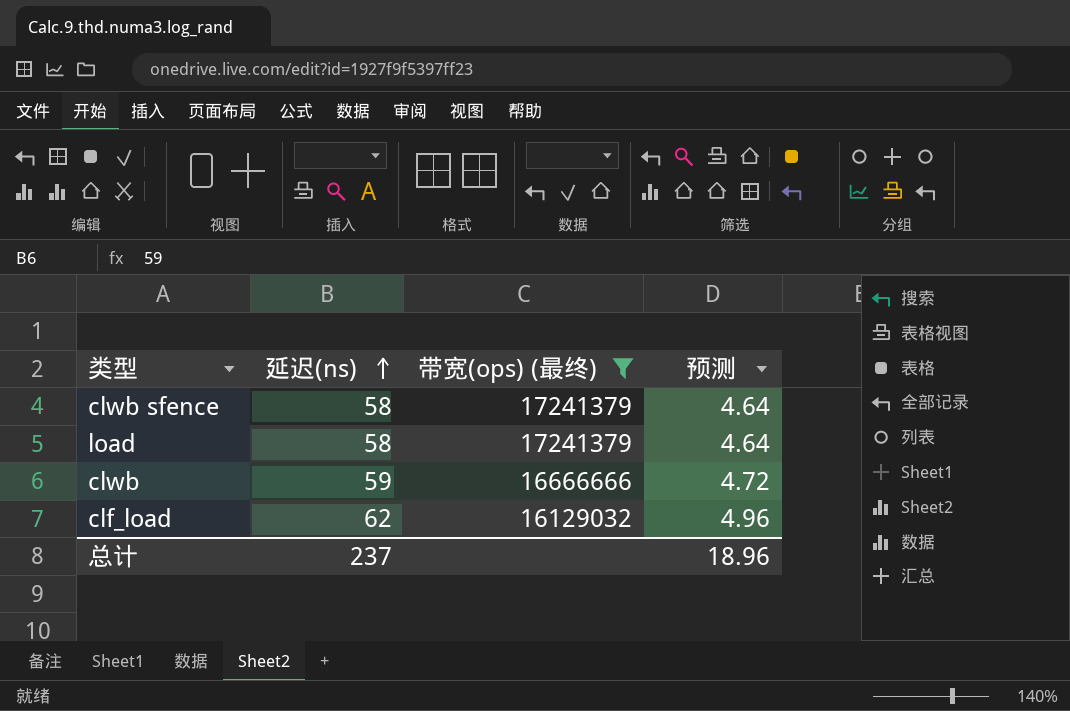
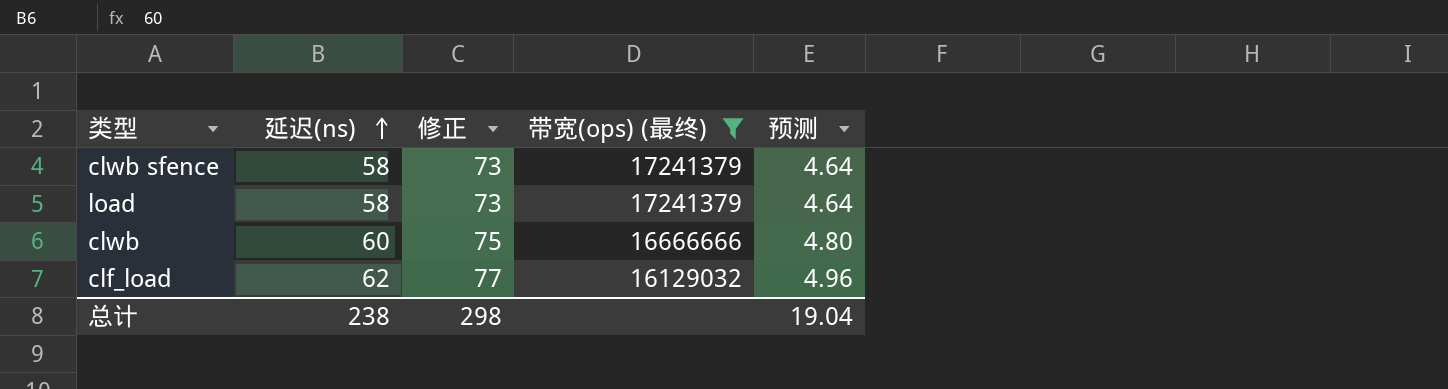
column 修正 | formula: none -> [延迟(ns)] + 15
clwb | 延迟(ns): 59 -> 60
clwb | 预测: 4.72 -> 4.80
总计 | 延迟(ns): 237 -> 238
总计 | 预测: 18.96 -> 19.04

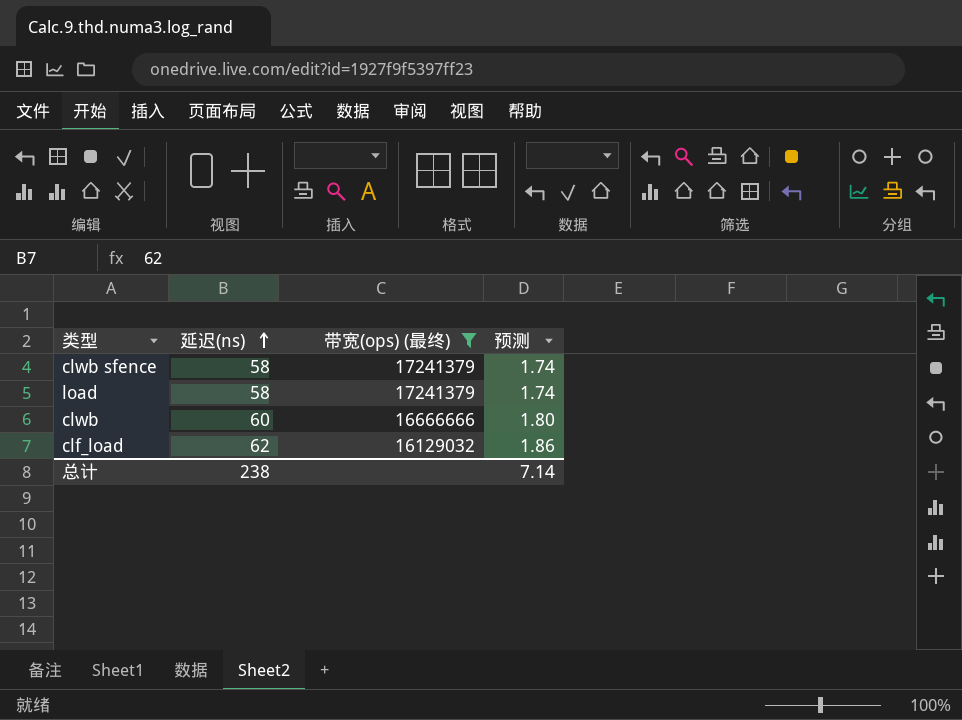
column 修正 | formula: [延迟(ns)] + 15 -> none
column 预测 | formula: [延迟(ns)] * 0.08 -> [延迟(ns)] * 0.03
总计 | 预测: 19.04 -> 7.14

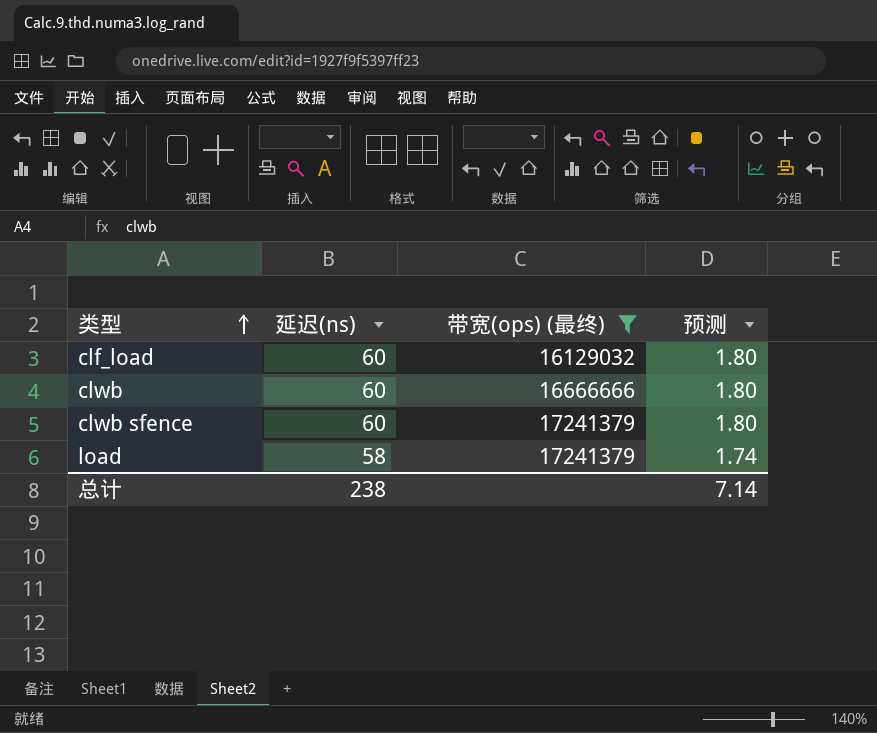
row order: 延迟(ns) ascending -> 类型 ascending
clf_load | 延迟(ns): 62 -> 60
clf_load | 预测: 1.86 -> 1.80
clwb sfence | 延迟(ns): 58 -> 60
clwb sfence | 预测: 1.74 -> 1.80

